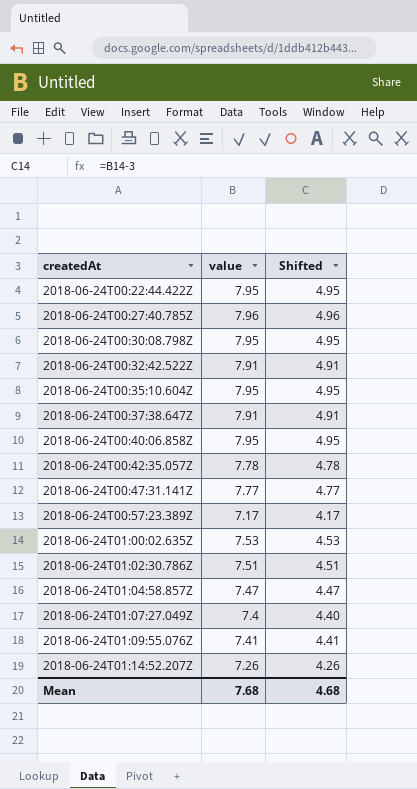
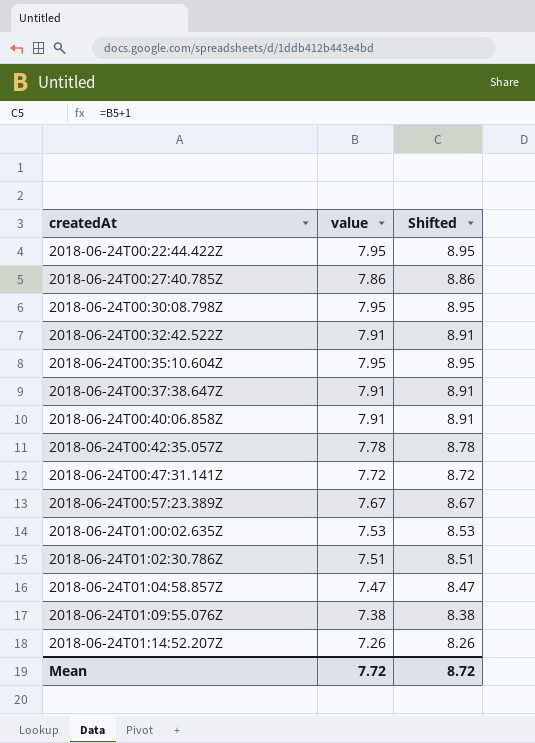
column Shifted | formula: [value] - 3 -> [value] + 1
row 2018-06-24T01:07:27.049Z: 7.4 | 4.40 -> none
2018-06-24T00:27:40.785Z | value: 7.96 -> 7.86
2018-06-24T00:40:06.858Z | value: 7.95 -> 7.91
2018-06-24T00:47:31.141Z | value: 7.77 -> 7.72
2018-06-24T00:57:23.389Z | value: 7.17 -> 7.67
2018-06-24T01:09:55.076Z | value: 7.41 -> 7.38
Mean | value: 7.68 -> 7.72
Mean | Shifted: 4.68 -> 8.72

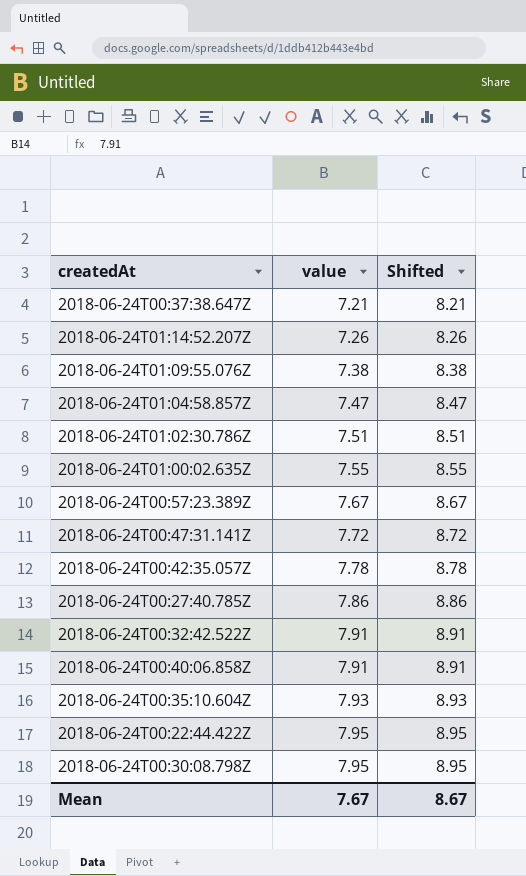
row order: createdAt ascending -> value ascending
2018-06-24T00:37:38.647Z | value: 7.91 -> 7.21
2018-06-24T00:37:38.647Z | Shifted: 8.91 -> 8.21
2018-06-24T01:00:02.635Z | value: 7.53 -> 7.55
2018-06-24T01:00:02.635Z | Shifted: 8.53 -> 8.55
2018-06-24T00:35:10.604Z | value: 7.95 -> 7.93
2018-06-24T00:35:10.604Z | Shifted: 8.95 -> 8.93
Mean | value: 7.72 -> 7.67
Mean | Shifted: 8.72 -> 8.67

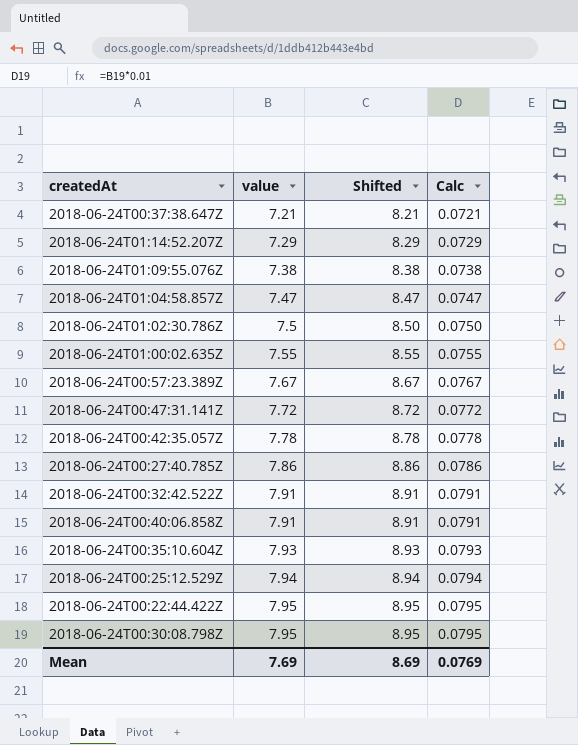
column Calc | formula: none -> [value] * 0.01
2018-06-24T01:14:52.207Z | value: 7.26 -> 7.29
2018-06-24T01:14:52.207Z | Shifted: 8.26 -> 8.29
2018-06-24T01:02:30.786Z | value: 7.51 -> 7.5
2018-06-24T01:02:30.786Z | Shifted: 8.51 -> 8.50
row 2018-06-24T00:25:12.529Z: none -> 7.94 | 8.94 | 0.0794
Mean | value: 7.67 -> 7.69
Mean | Shifted: 8.67 -> 8.69

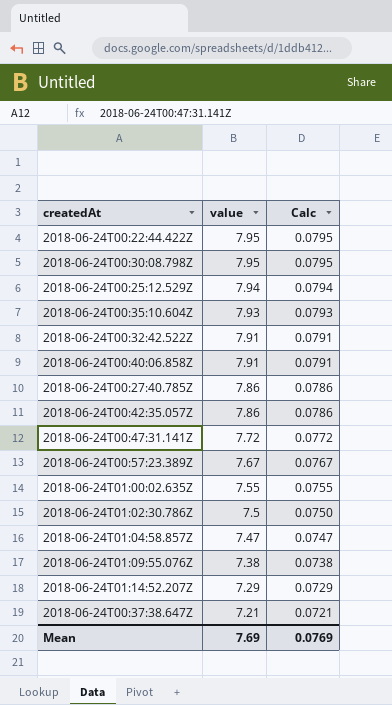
row order: value ascending -> value descending
column Shifted | formula: [value] + 1 -> none
2018-06-24T00:42:35.057Z | value: 7.78 -> 7.86
2018-06-24T00:42:35.057Z | Calc: 0.0778 -> 0.0786

